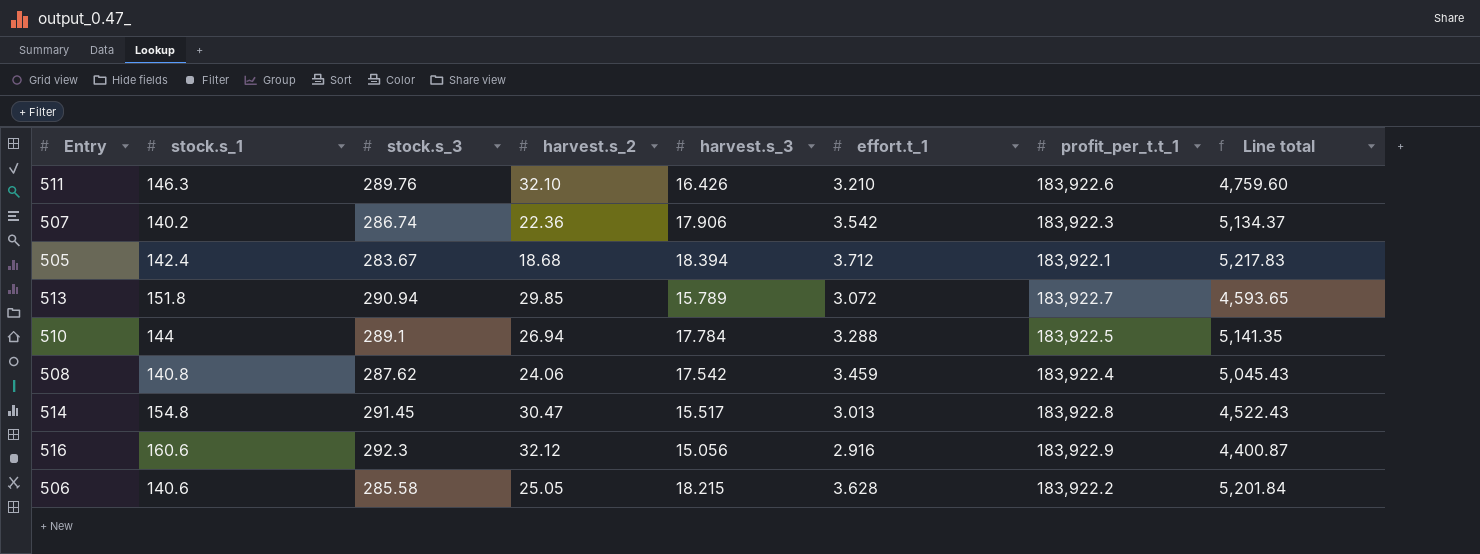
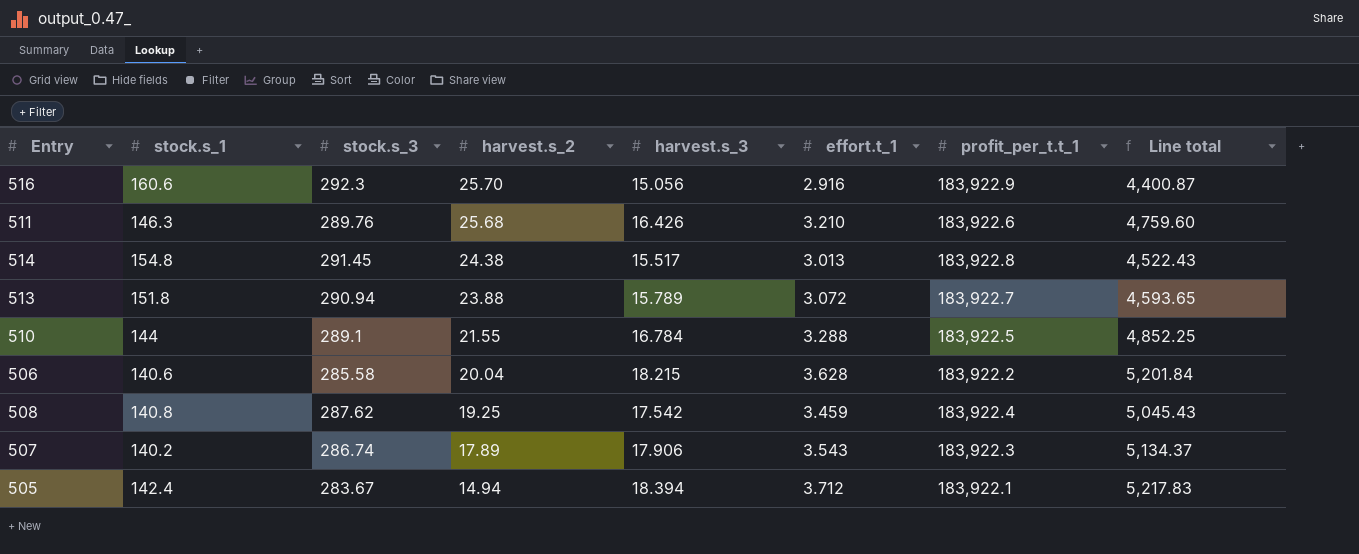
row order: none -> harvest.s_2 descending
516 | harvest.s_2: 32.12 -> 25.70
511 | harvest.s_2: 32.10 -> 25.68
514 | harvest.s_2: 30.47 -> 24.38
513 | harvest.s_2: 29.85 -> 23.88
510 | harvest.s_2: 26.94 -> 21.55
510 | harvest.s_3: 17.784 -> 16.784
510 | Line total: 5,141.35 -> 4,852.25
506 | harvest.s_2: 25.05 -> 20.04
508 | harvest.s_2: 24.06 -> 19.25
507 | harvest.s_2: 22.36 -> 17.89
507 | effort.t_1: 3.542 -> 3.543
505 | harvest.s_2: 18.68 -> 14.94

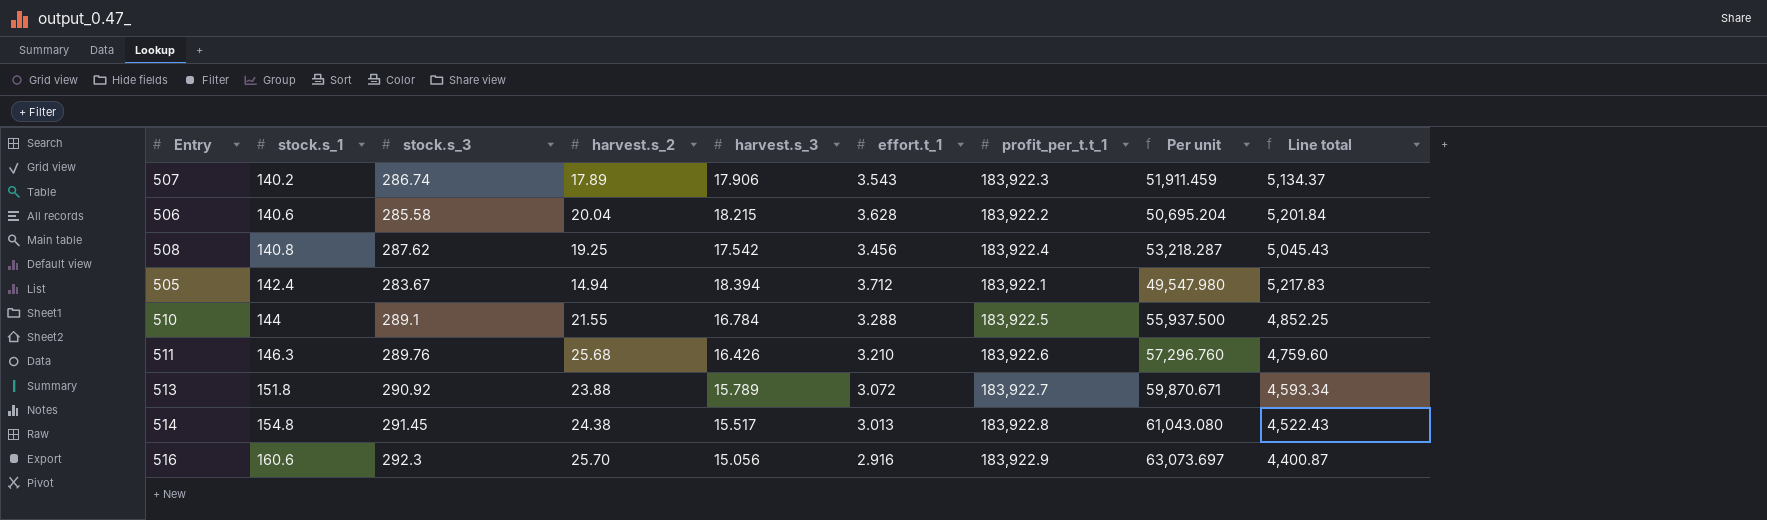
row order: harvest.s_2 descending -> stock.s_1 ascending
column Per unit | formula: none -> [profit_per_t.t_1] / [effort.t_1]
508 | effort.t_1: 3.459 -> 3.456
513 | stock.s_3: 290.94 -> 290.92
513 | Line total: 4,593.65 -> 4,593.34

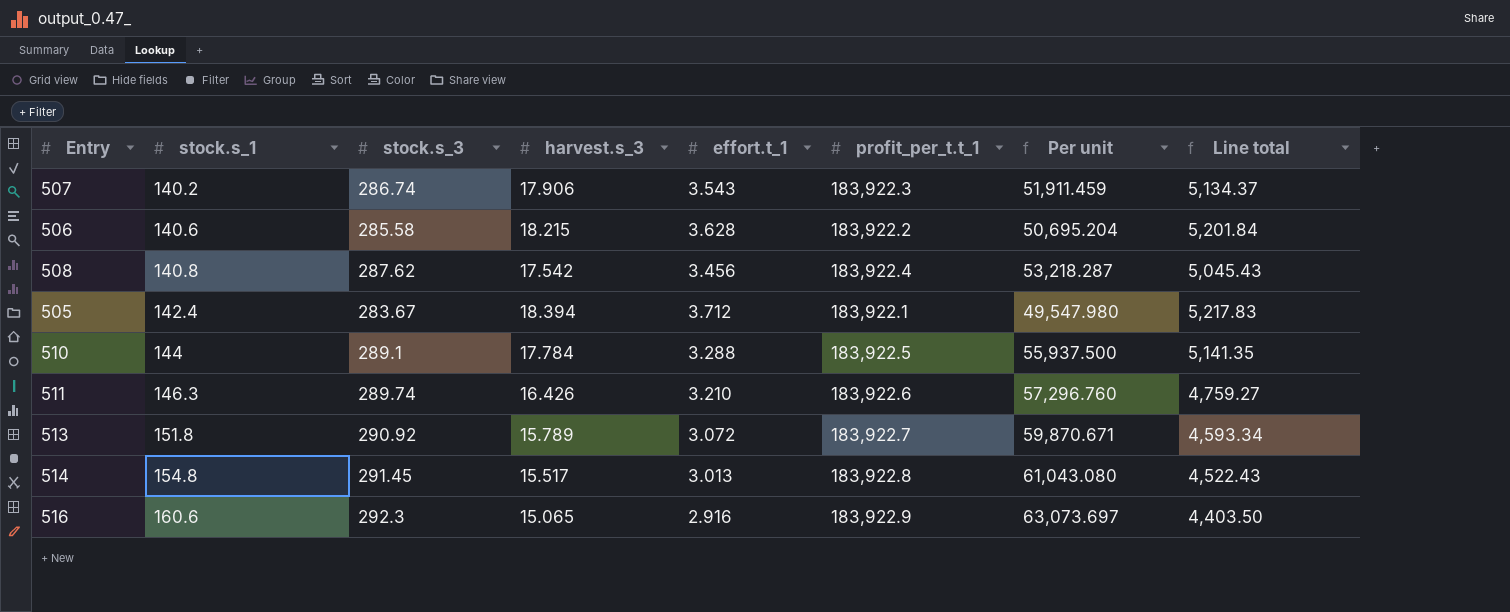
column harvest.s_2 | position: 4 -> none
510 | harvest.s_3: 16.784 -> 17.784
510 | Line total: 4,852.25 -> 5,141.35
511 | stock.s_3: 289.76 -> 289.74
511 | Line total: 4,759.60 -> 4,759.27
516 | harvest.s_3: 15.056 -> 15.065
516 | Line total: 4,400.87 -> 4,403.50

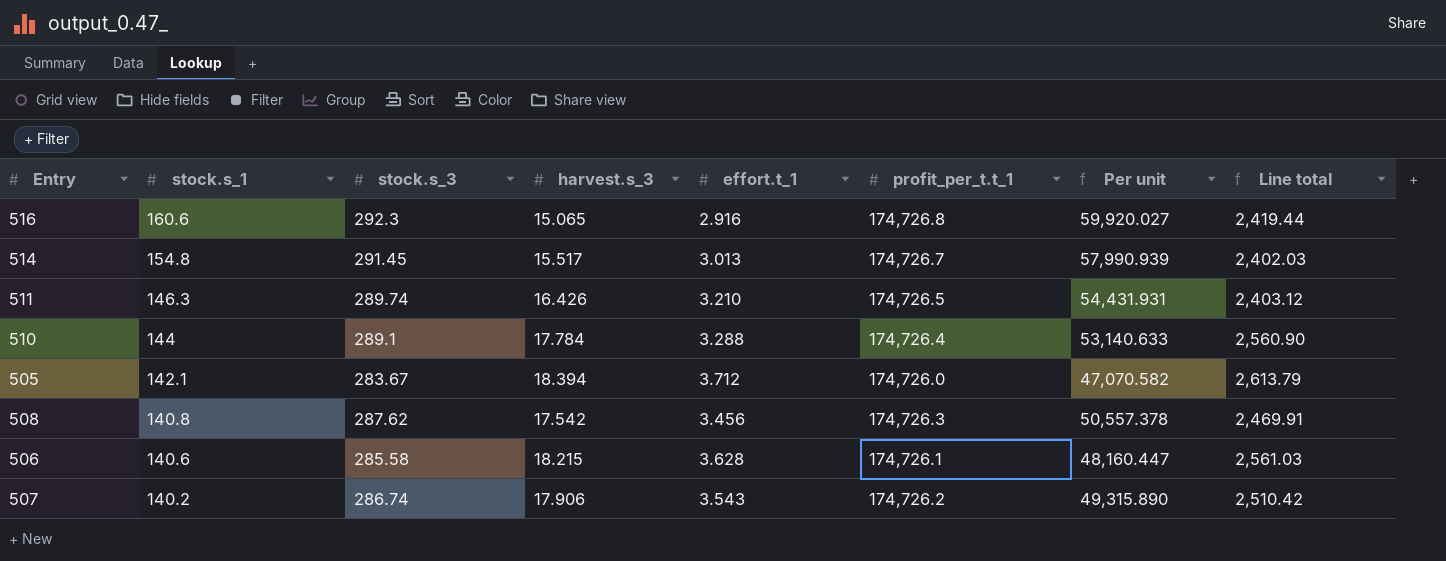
row order: stock.s_1 ascending -> stock.s_1 descending
column Line total | formula: [stock.s_3] * [harvest.s_3] -> [stock.s_1] * [harvest.s_3]
row 513: 151.8 | 290.92 | 15.789 | 3.072 | 183,922.7 | 59,870.671 | 4,593.34 -> none
516 | profit_per_t.t_1: 183,922.9 -> 174,726.8
516 | Per unit: 63,073.697 -> 59,920.027
514 | profit_per_t.t_1: 183,922.8 -> 174,726.7
514 | Per unit: 61,043.080 -> 57,990.939
511 | profit_per_t.t_1: 183,922.6 -> 174,726.5
511 | Per unit: 57,296.760 -> 54,431.931
510 | profit_per_t.t_1: 183,922.5 -> 174,726.4
510 | Per unit: 55,937.500 -> 53,140.633
505 | stock.s_1: 142.4 -> 142.1
505 | profit_per_t.t_1: 183,922.1 -> 174,726.0
505 | Per unit: 49,547.980 -> 47,070.582
508 | profit_per_t.t_1: 183,922.4 -> 174,726.3
508 | Per unit: 53,218.287 -> 50,557.378
506 | profit_per_t.t_1: 183,922.2 -> 174,726.1
506 | Per unit: 50,695.204 -> 48,160.447
507 | profit_per_t.t_1: 183,922.3 -> 174,726.2
507 | Per unit: 51,911.459 -> 49,315.890

